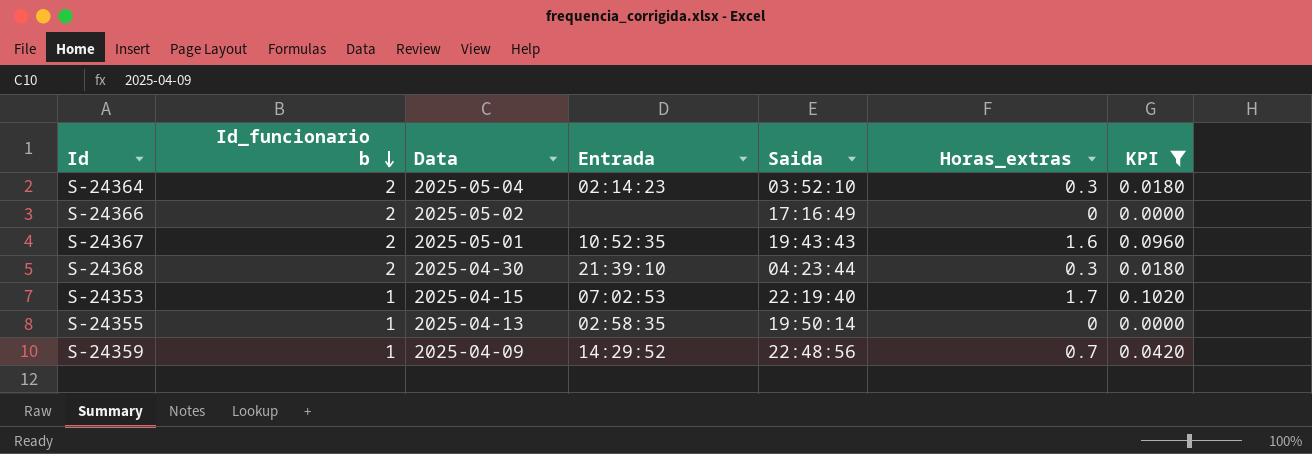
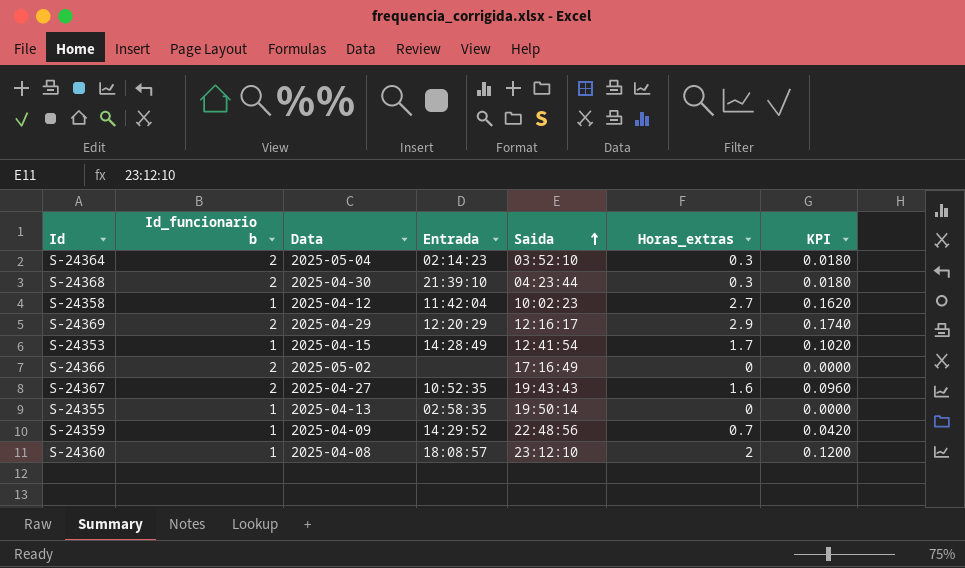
filter: KPI <= 0.1020 -> none
row order: Id_funcionario b descending -> Saida ascending
S-24353 | Entrada: 07:02:53 -> 14:28:49
S-24353 | Saida: 22:19:40 -> 12:41:54
S-24367 | Data: 2025-05-01 -> 2025-04-27

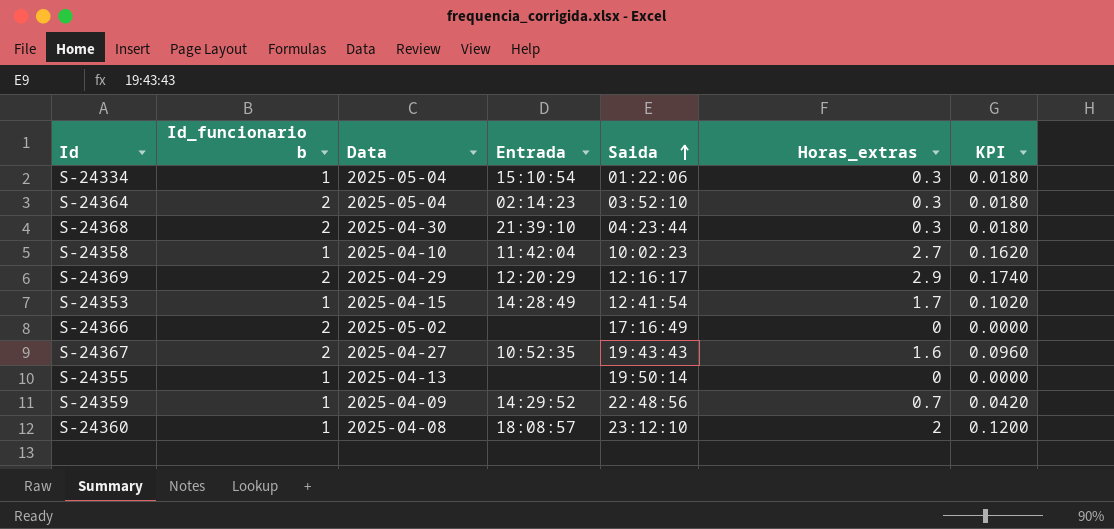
row S-24334: none -> 1 | 2025-05-04 | 15:10:54 | 01:22:06 | 0.3 | 0.0180
S-24358 | Data: 2025-04-12 -> 2025-04-10
S-24355 | Entrada: 02:58:35 -> none

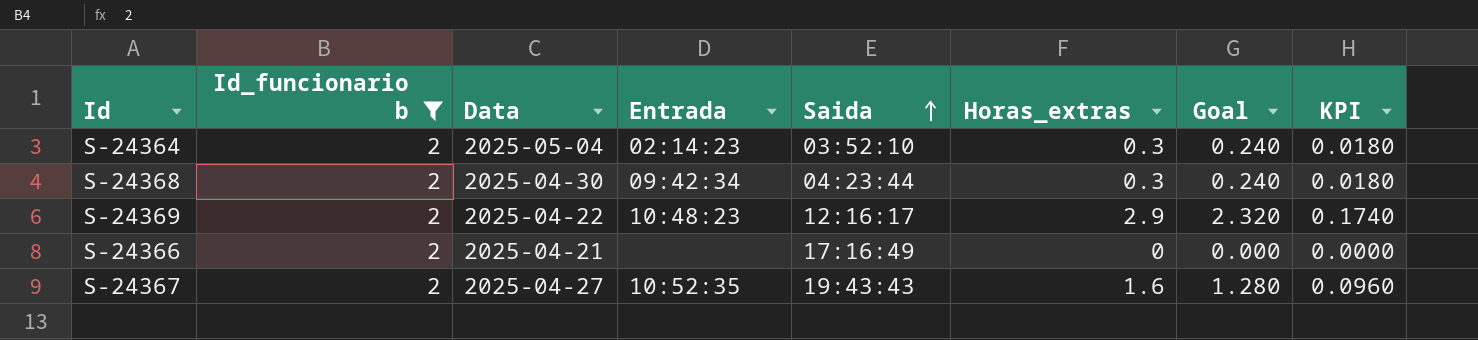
filter: none -> Id_funcionario b = 2
column Goal | formula: none -> [Horas_extras] * 0.8
S-24368 | Entrada: 21:39:10 -> 09:42:34
S-24369 | Data: 2025-04-29 -> 2025-04-22
S-24369 | Entrada: 12:20:29 -> 10:48:23
S-24366 | Data: 2025-05-02 -> 2025-04-21

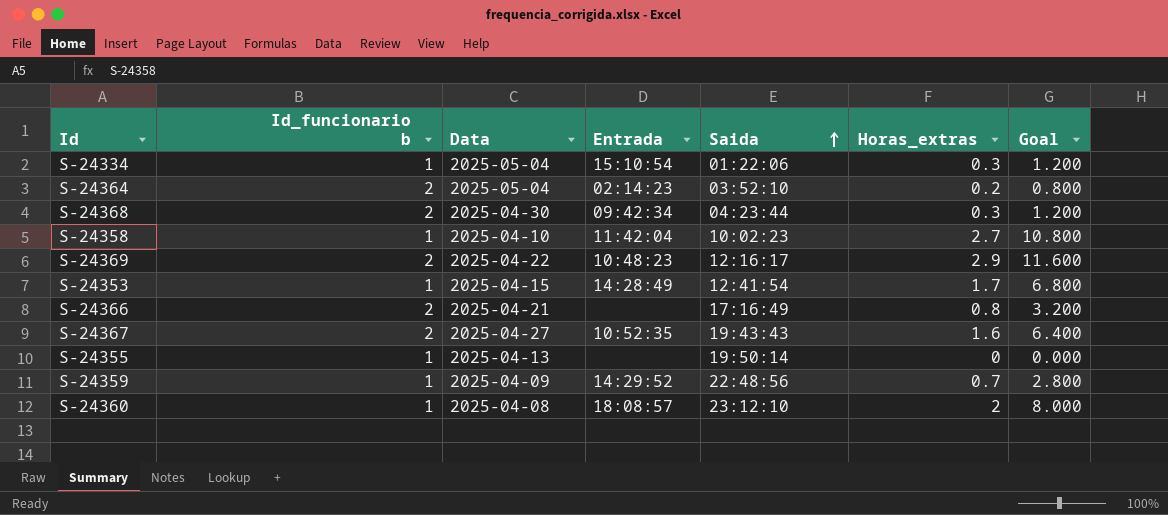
filter: Id_funcionario b = 2 -> none
column KPI | formula: [Horas_extras] * 0.06 -> none
column Goal | formula: [Horas_extras] * 0.8 -> [Horas_extras] * 4
S-24364 | Horas_extras: 0.3 -> 0.2
S-24366 | Horas_extras: 0 -> 0.8

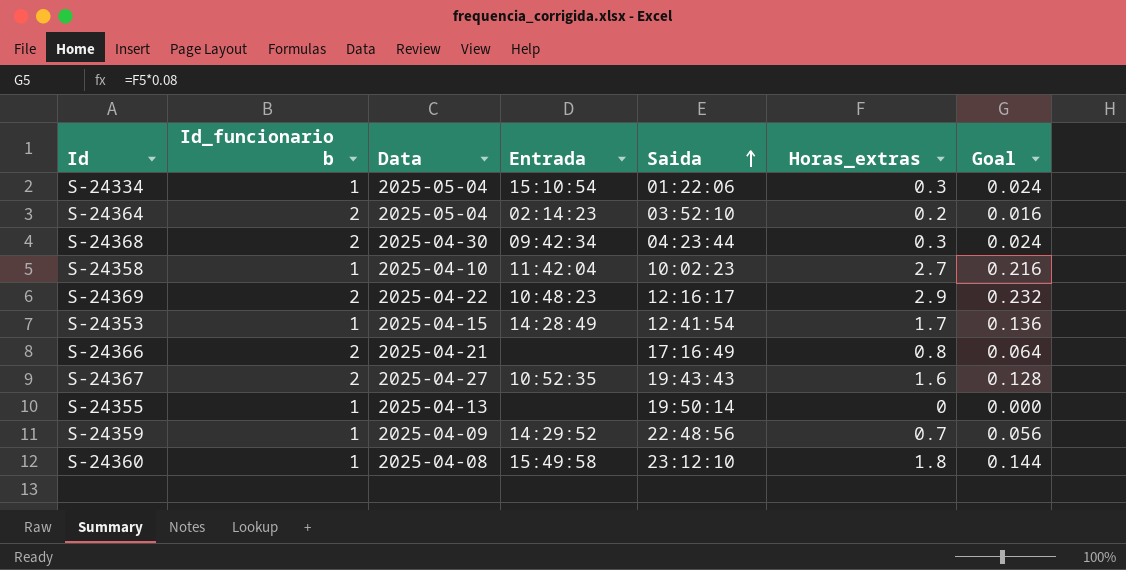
column Goal | formula: [Horas_extras] * 4 -> [Horas_extras] * 0.08
S-24360 | Entrada: 18:08:57 -> 15:49:58
S-24360 | Horas_extras: 2 -> 1.8

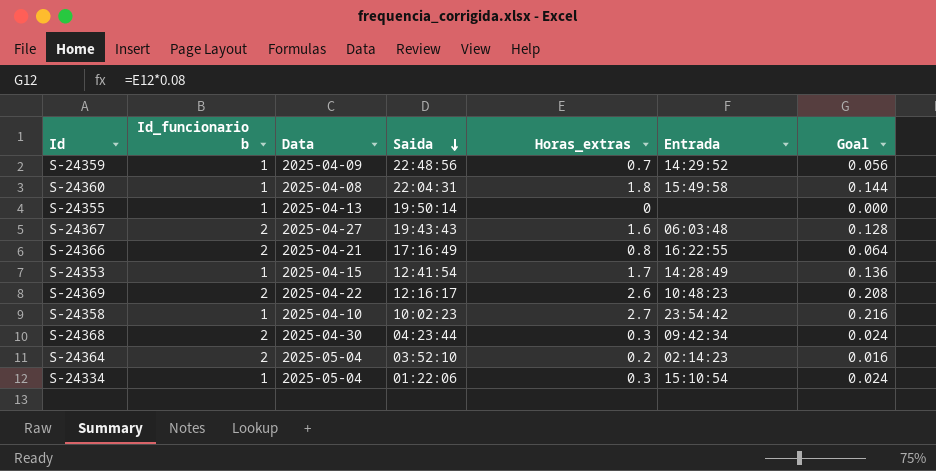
row order: Saida ascending -> Saida descending
column Entrada | position: 4 -> 6
S-24360 | Saida: 23:12:10 -> 22:04:31
S-24367 | Entrada: 10:52:35 -> 06:03:48
S-24366 | Entrada: none -> 16:22:55
S-24369 | Horas_extras: 2.9 -> 2.6
S-24369 | Goal: 0.232 -> 0.208
S-24358 | Entrada: 11:42:04 -> 23:54:42

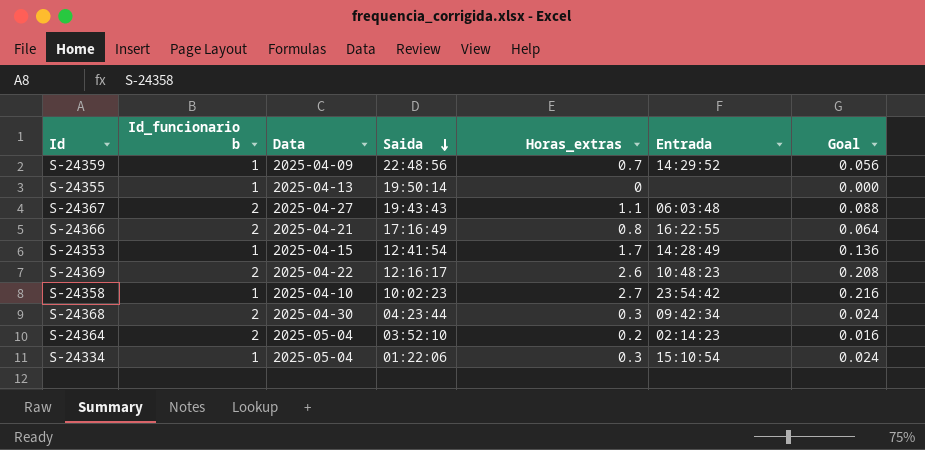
row S-24360: 1 | 2025-04-08 | 22:04:31 | 1.8 | 15:49:58 | 0.144 -> none
S-24367 | Horas_extras: 1.6 -> 1.1
S-24367 | Goal: 0.128 -> 0.088

